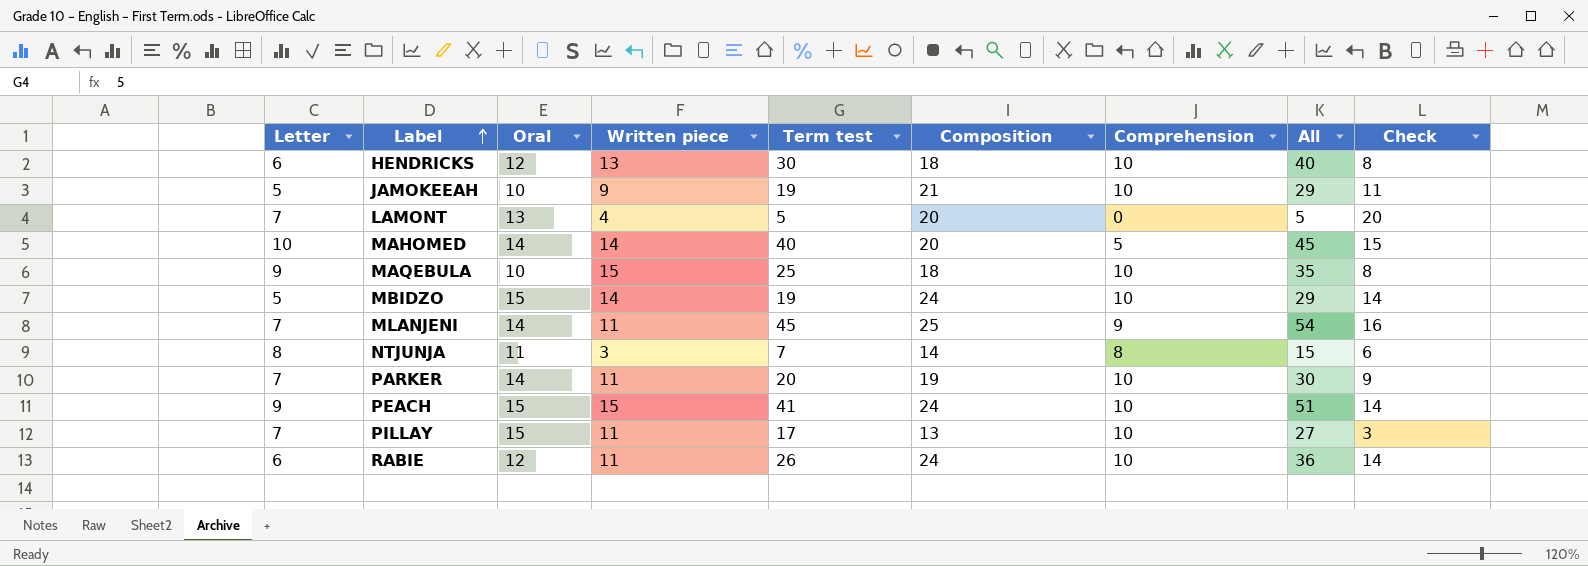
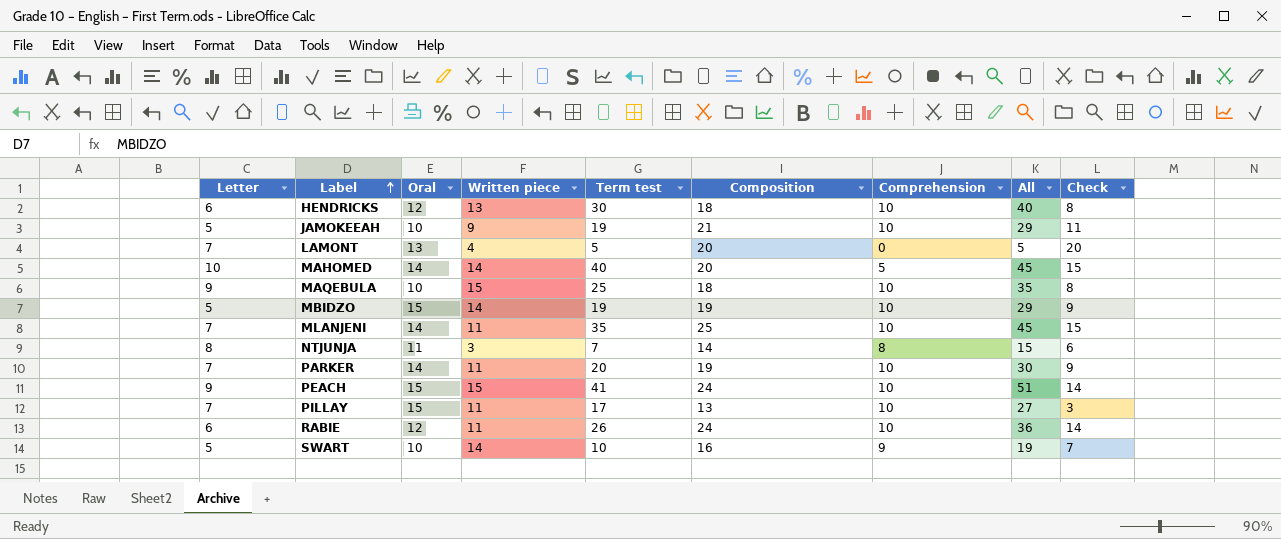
MBIDZO | Composition: 24 -> 19
MBIDZO | Check: 14 -> 9
MLANJENI | Term test: 45 -> 35
MLANJENI | Comprehension: 9 -> 10
MLANJENI | All: 54 -> 45
MLANJENI | Check: 16 -> 15
row SWART: none -> 5 | 10 | 14 | 10 | 16 | 9 | 19 | 7

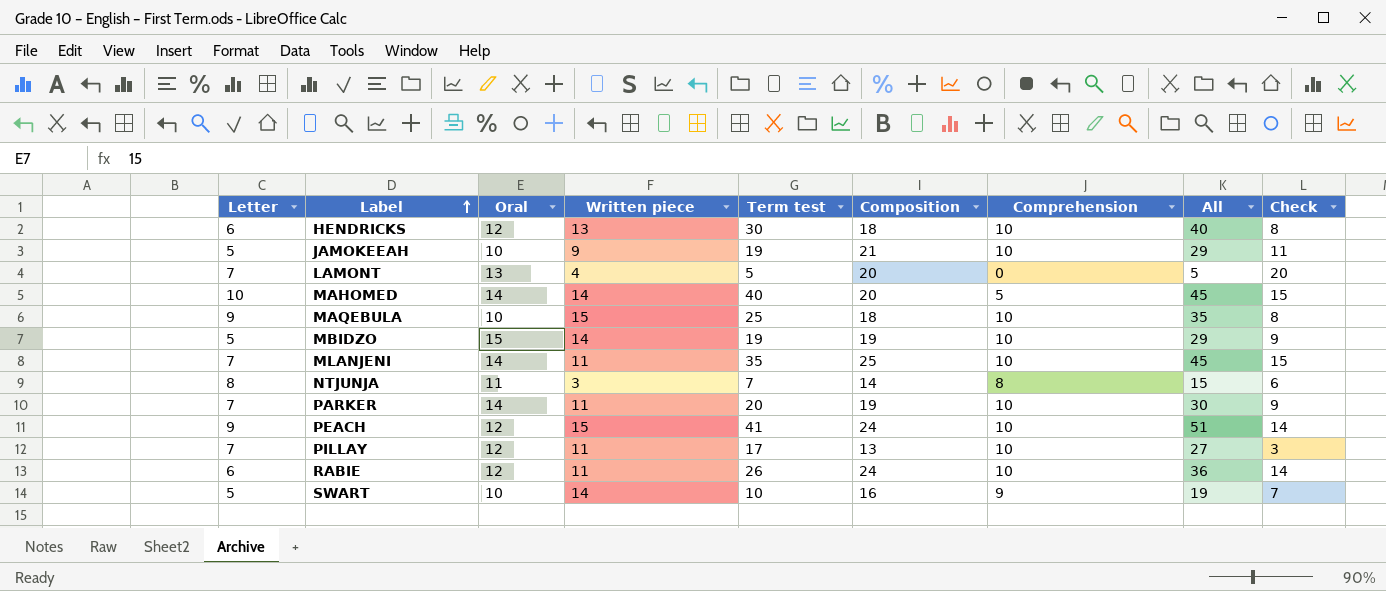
PEACH | Oral: 15 -> 12
PILLAY | Oral: 15 -> 12

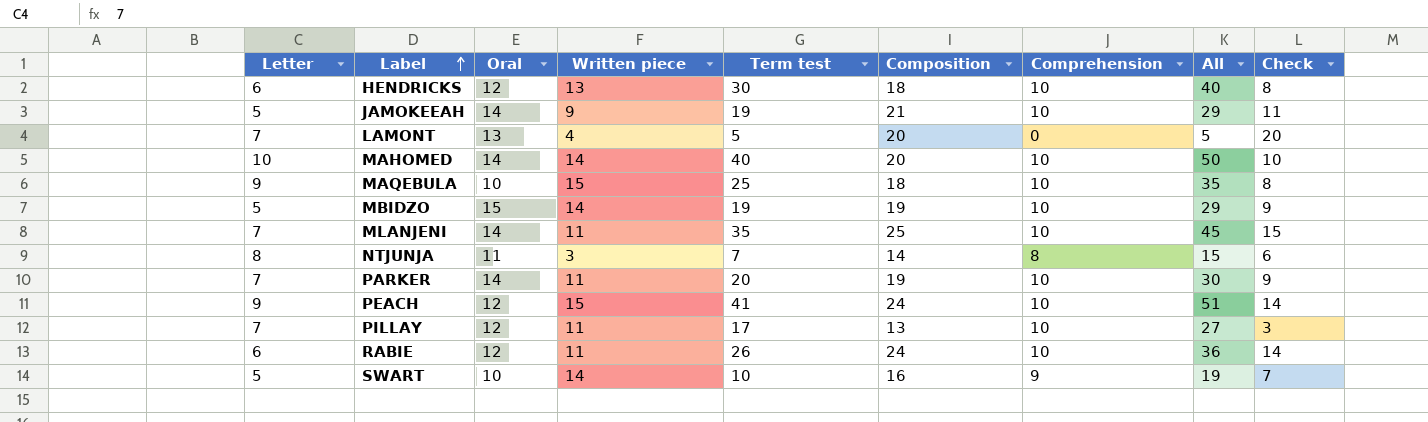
JAMOKEEAH | Oral: 10 -> 14
MAHOMED | Comprehension: 5 -> 10
MAHOMED | All: 45 -> 50
MAHOMED | Check: 15 -> 10

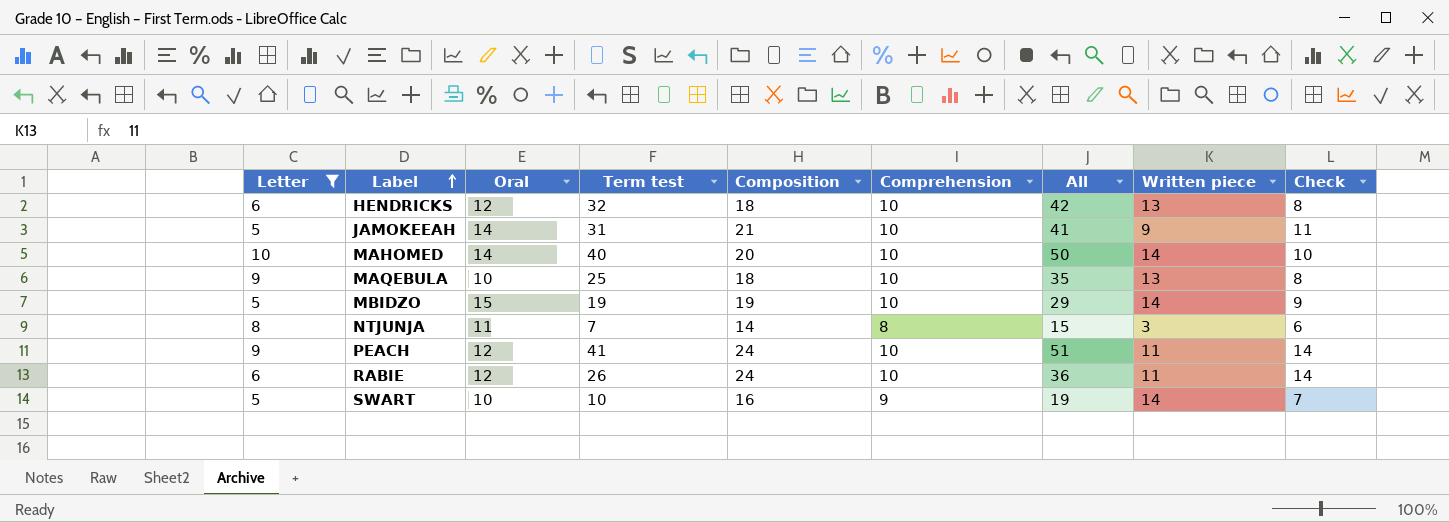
filter: none -> Letter != 7
column Written piece | position: 4 -> 8
HENDRICKS | Term test: 30 -> 32
HENDRICKS | All: 40 -> 42
JAMOKEEAH | Term test: 19 -> 31
JAMOKEEAH | All: 29 -> 41
MAQEBULA | Written piece: 15 -> 13
PEACH | Written piece: 15 -> 11

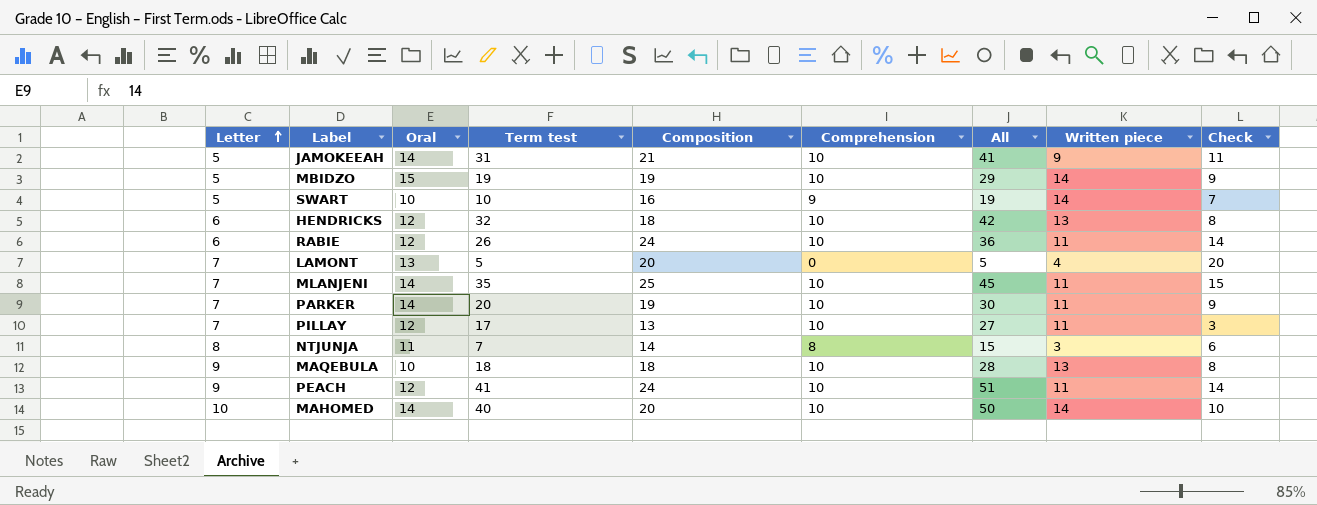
filter: Letter != 7 -> none
row order: Label ascending -> Letter ascending
MAQEBULA | Term test: 25 -> 18
MAQEBULA | All: 35 -> 28

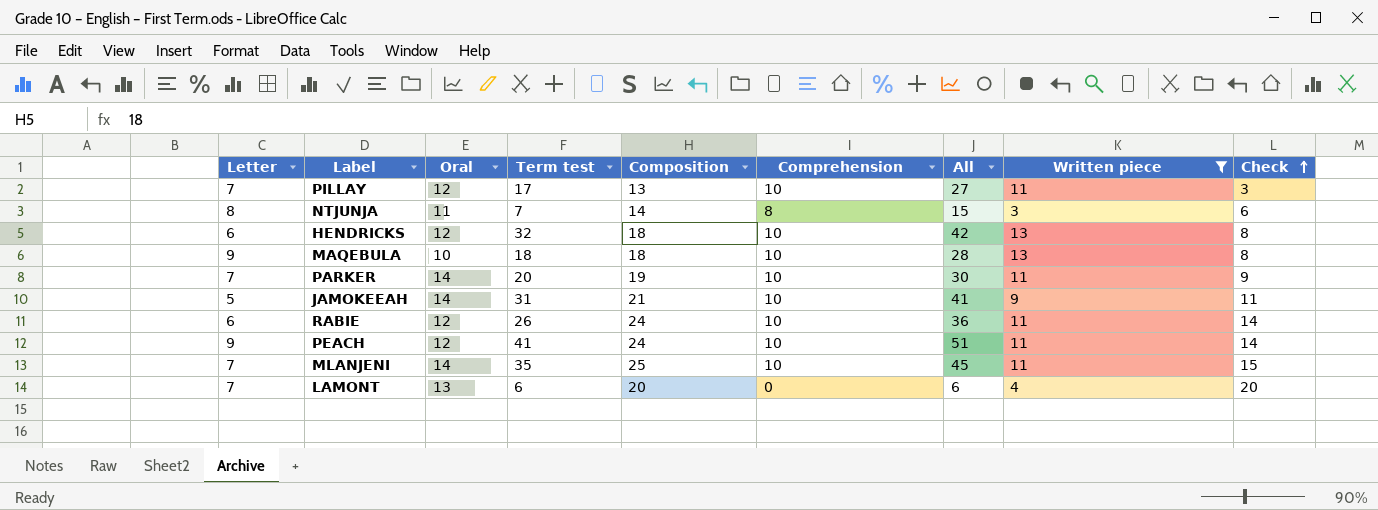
filter: none -> Written piece != 14
row order: Letter ascending -> Check ascending
LAMONT | Term test: 5 -> 6
LAMONT | All: 5 -> 6

